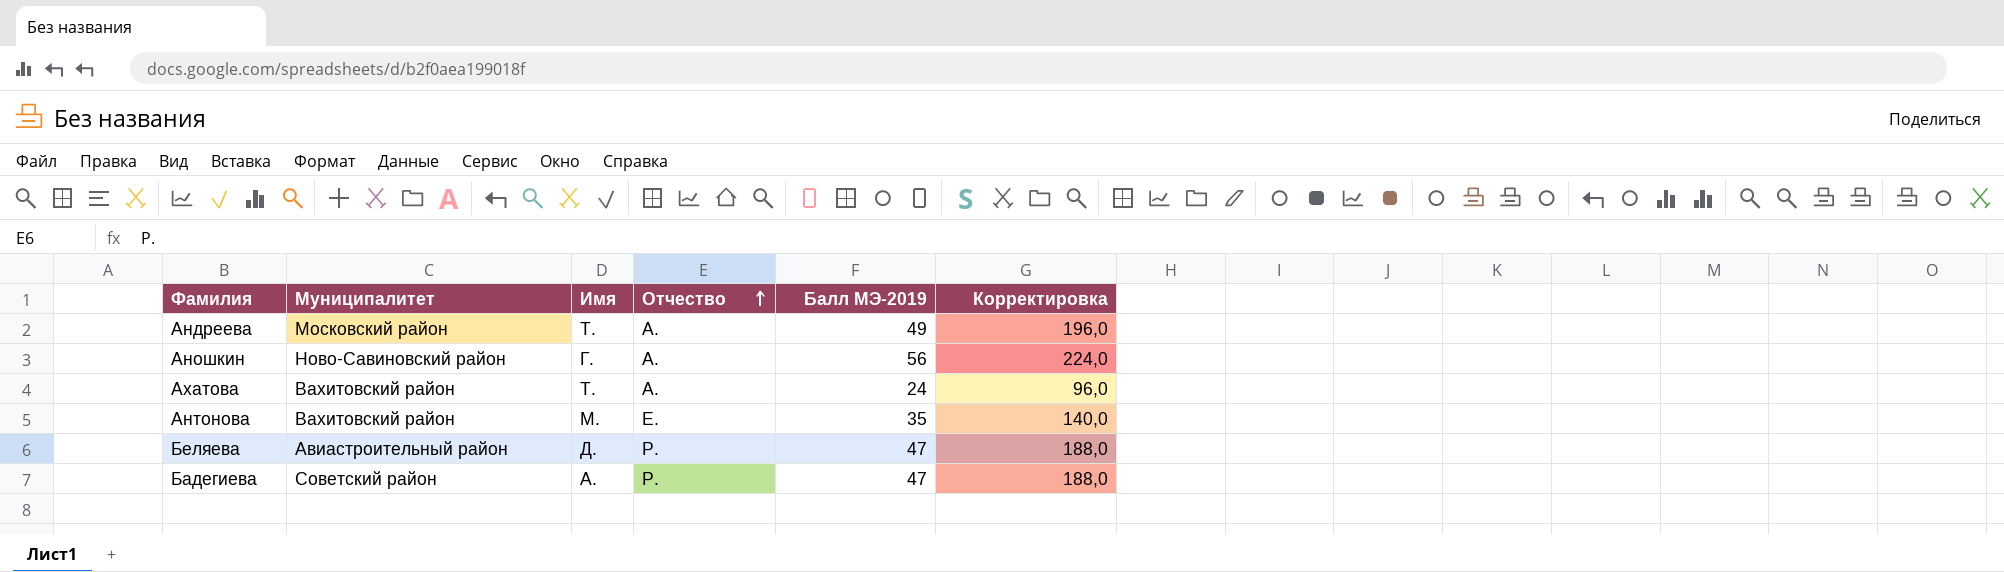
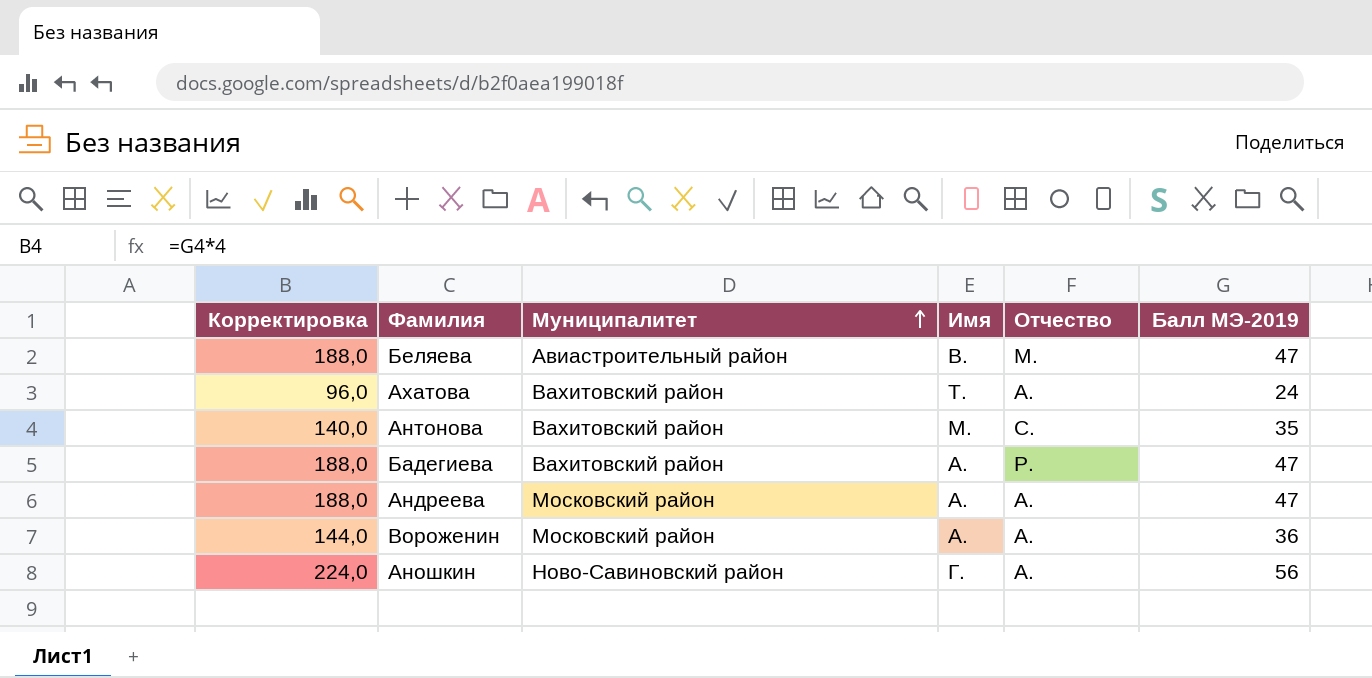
row order: Отчество ascending -> Муниципалитет ascending
column Корректировка | position: 6 -> 1
Беляева | Имя: Д. -> В.
Беляева | Отчество: Р. -> М.
Антонова | Отчество: Е. -> С.
Бадегиева | Муниципалитет: Советский район -> Вахитовский район
Андреева | Корректировка: 196,0 -> 188,0
Андреева | Имя: Т. -> А.
Андреева | Балл МЭ-2019: 49 -> 47
row Вороженин: none -> 144,0 | Московский район | А. | А. | 36

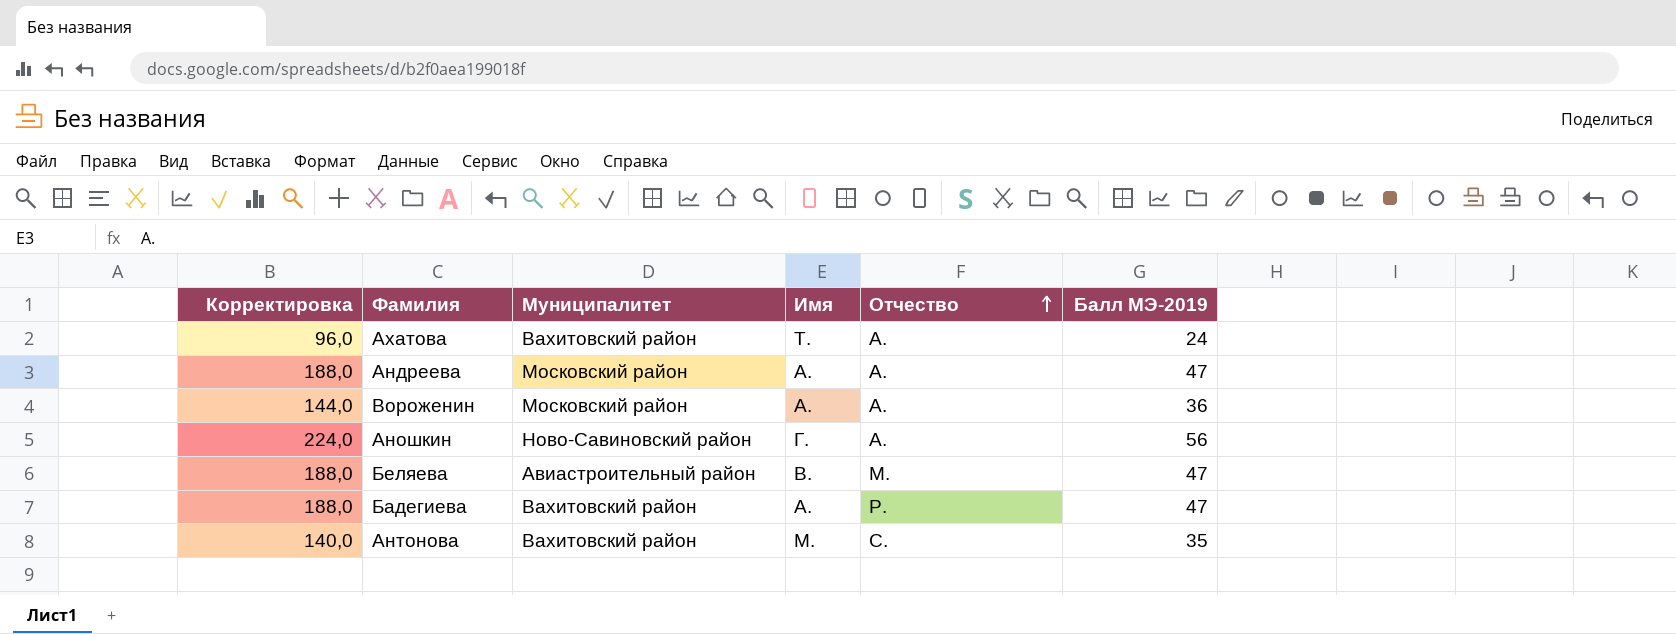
row order: Муниципалитет ascending -> Отчество ascending

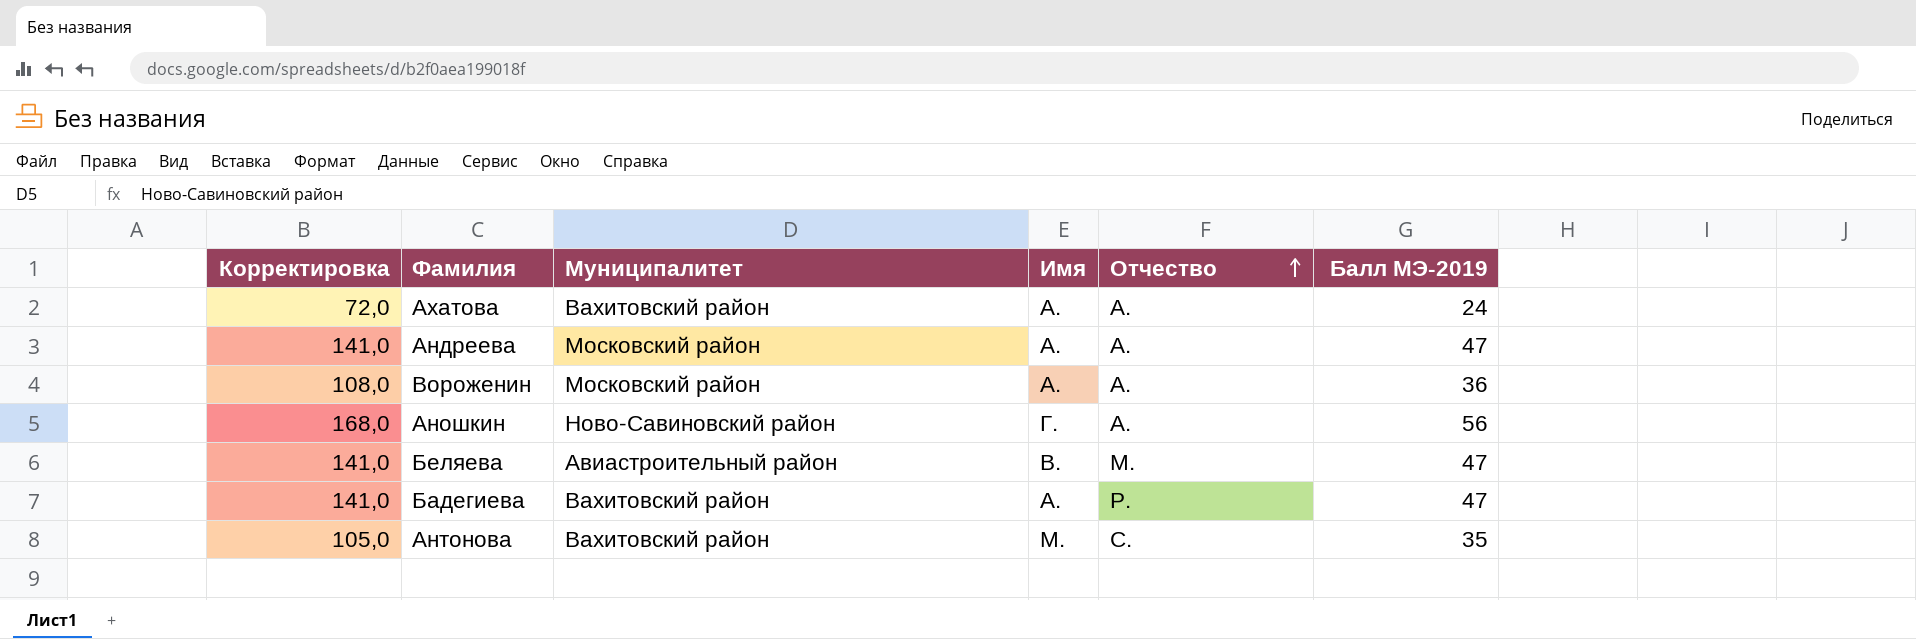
column Корректировка | formula: [Балл МЭ-2019] * 4 -> [Балл МЭ-2019] * 3
Ахатова | Имя: Т. -> А.

